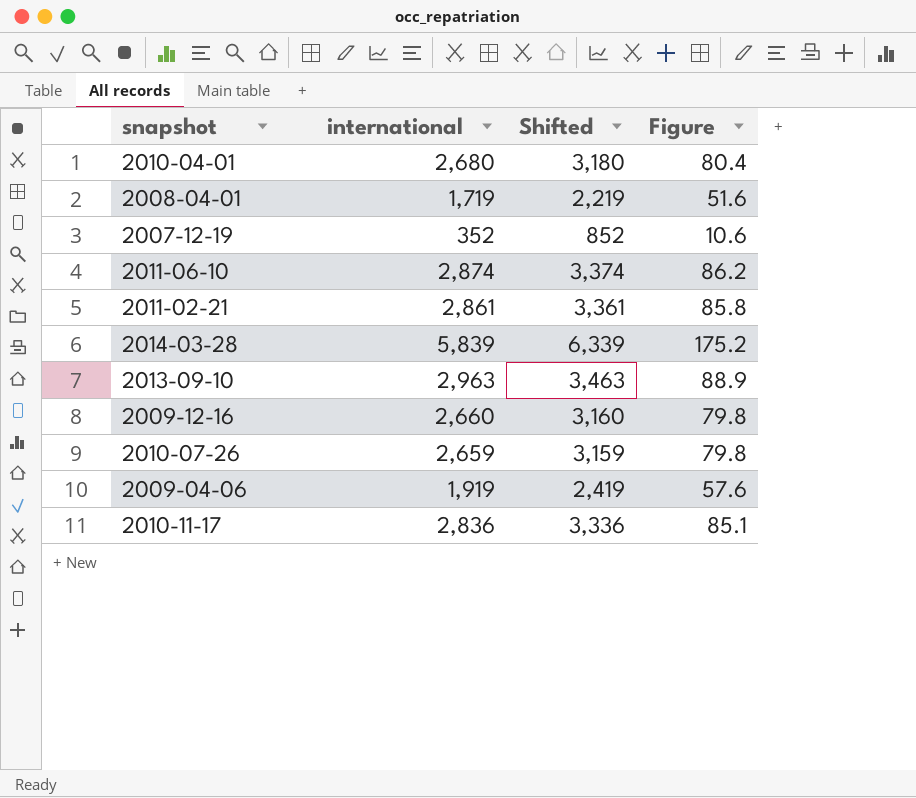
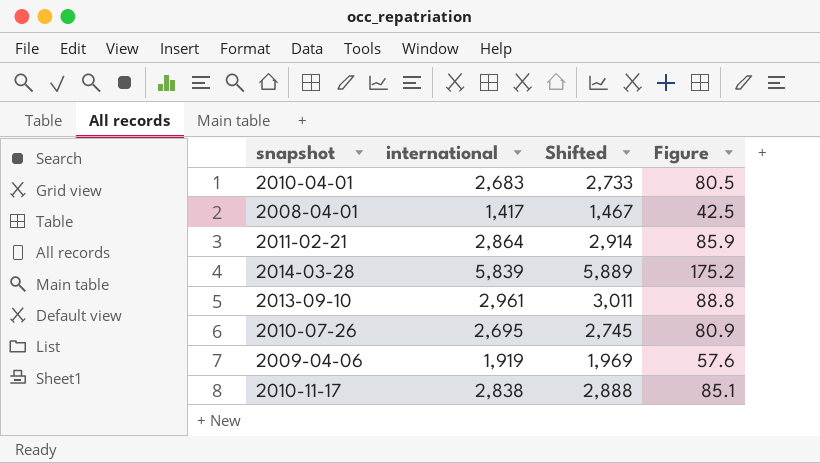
column Shifted | formula: [international] + 500 -> [international] + 50
row 2007-12-19: 352 | 852 | 10.6 -> none
row 2011-06-10: 2,874 | 3,374 | 86.2 -> none
row 2009-12-16: 2,660 | 3,160 | 79.8 -> none
2010-04-01 | international: 2,680 -> 2,683
2010-04-01 | Figure: 80.4 -> 80.5
2008-04-01 | international: 1,719 -> 1,417
2008-04-01 | Figure: 51.6 -> 42.5
2011-02-21 | international: 2,861 -> 2,864
2011-02-21 | Figure: 85.8 -> 85.9
2013-09-10 | international: 2,963 -> 2,961
2013-09-10 | Figure: 88.9 -> 88.8
2010-07-26 | international: 2,659 -> 2,695
2010-07-26 | Figure: 79.8 -> 80.9
2010-11-17 | international: 2,836 -> 2,838

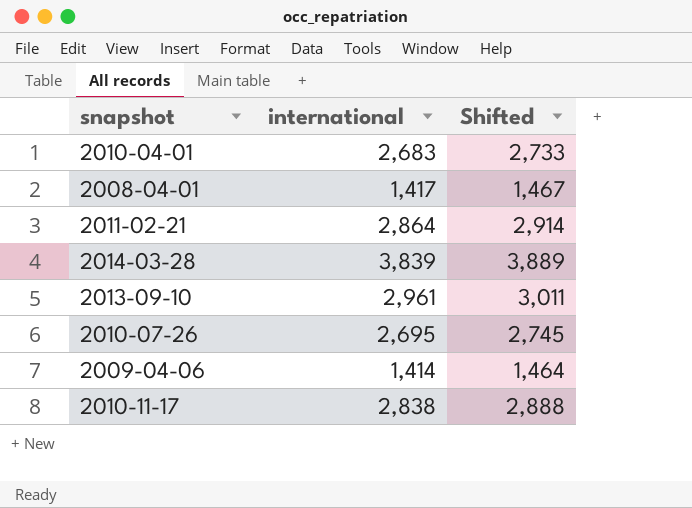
column Figure | formula: [international] * 0.03 -> none
2014-03-28 | international: 5,839 -> 3,839
2014-03-28 | Shifted: 5,889 -> 3,889
2009-04-06 | international: 1,919 -> 1,414
2009-04-06 | Shifted: 1,969 -> 1,464

